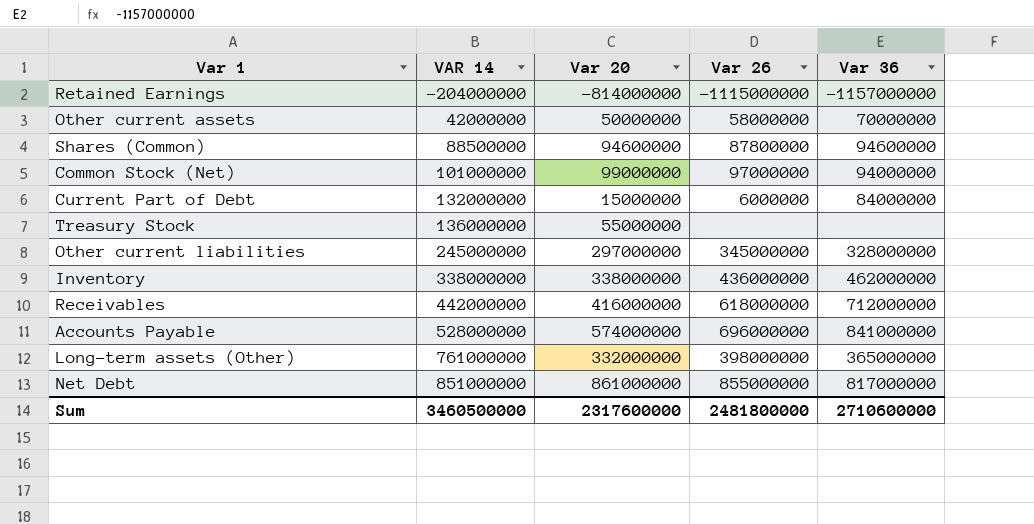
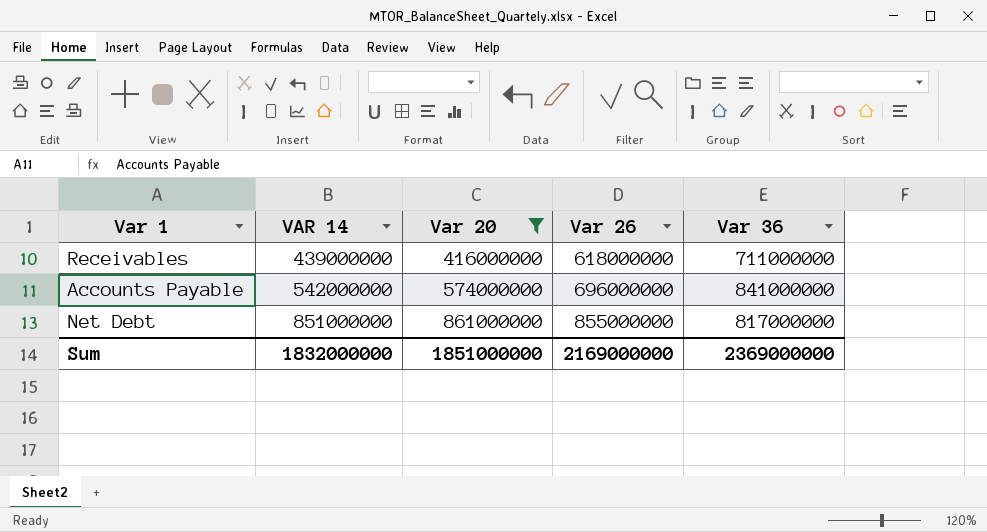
filter: none -> Var 20 >= 416000000
Receivables | VAR 14: 442000000 -> 439000000
Receivables | Var 36: 712000000 -> 711000000
Accounts Payable | VAR 14: 528000000 -> 542000000
Sum | VAR 14: 3460500000 -> 1832000000
Sum | Var 20: 2317600000 -> 1851000000
Sum | Var 26: 2481800000 -> 2169000000
Sum | Var 36: 2710600000 -> 2369000000

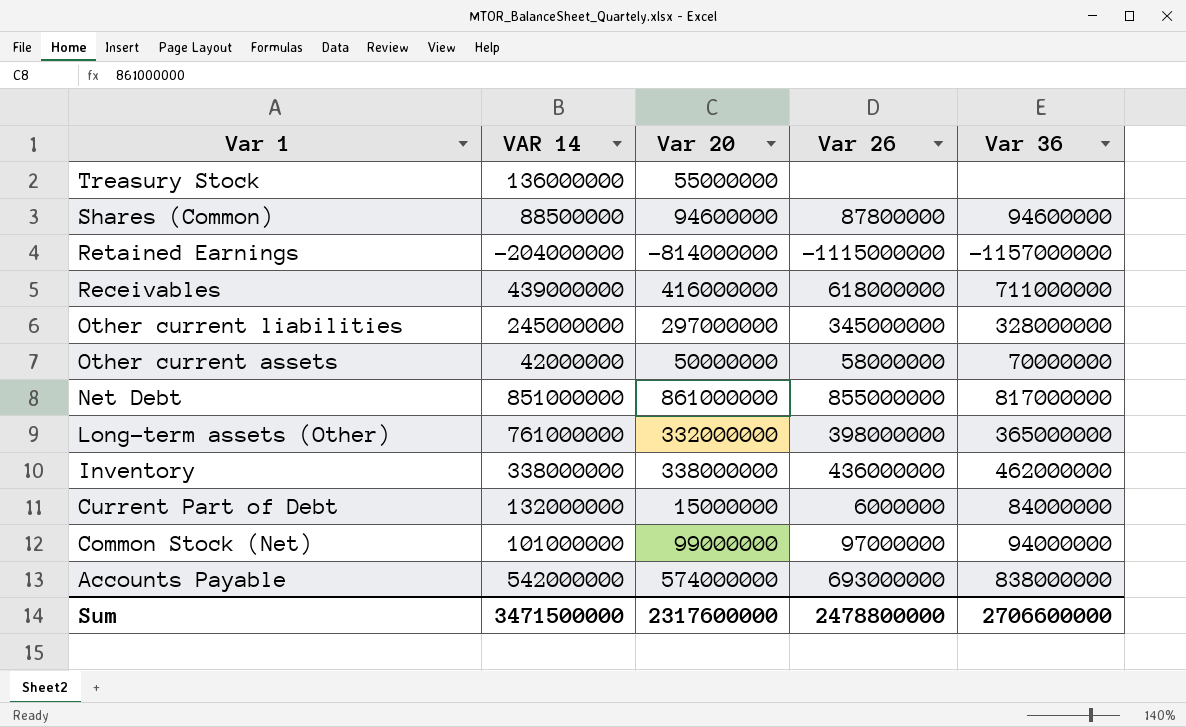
filter: Var 20 >= 416000000 -> none
row order: VAR 14 ascending -> Var 1 descending
Accounts Payable | Var 26: 696000000 -> 693000000
Accounts Payable | Var 36: 841000000 -> 838000000
Sum | VAR 14: 1832000000 -> 3471500000
Sum | Var 20: 1851000000 -> 2317600000
Sum | Var 26: 2169000000 -> 2478800000
Sum | Var 36: 2369000000 -> 2706600000

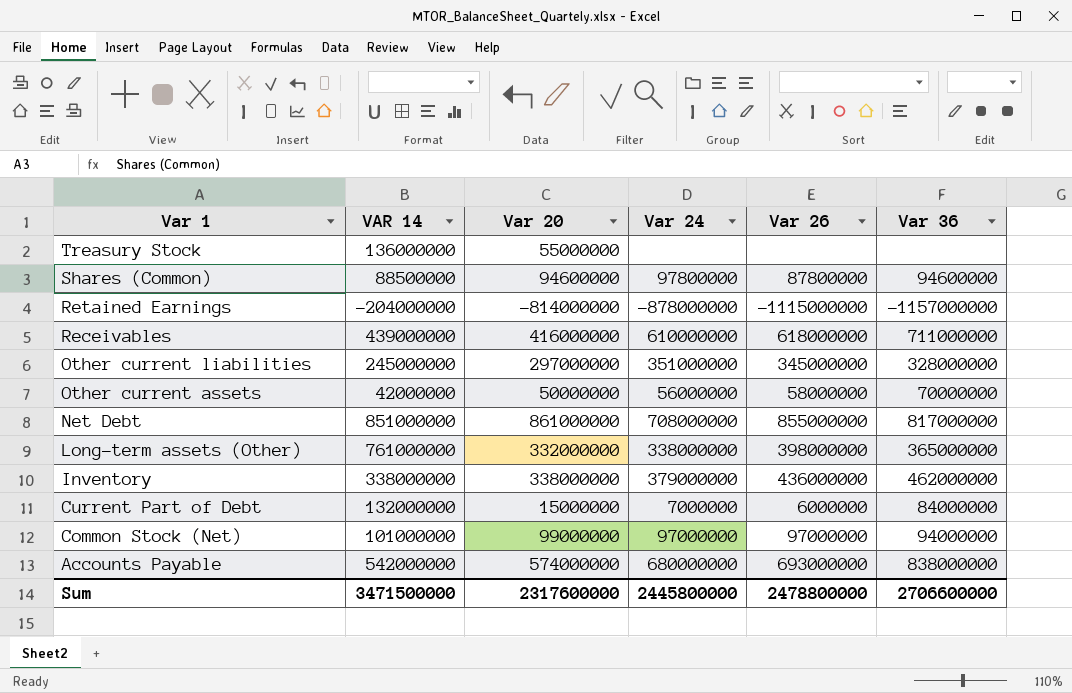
column Var 24 | position: none -> 4

